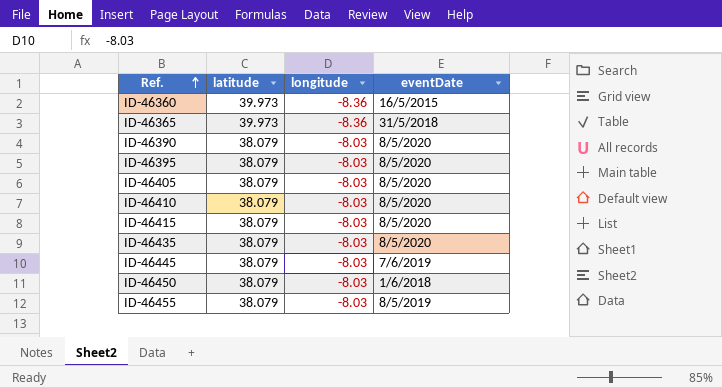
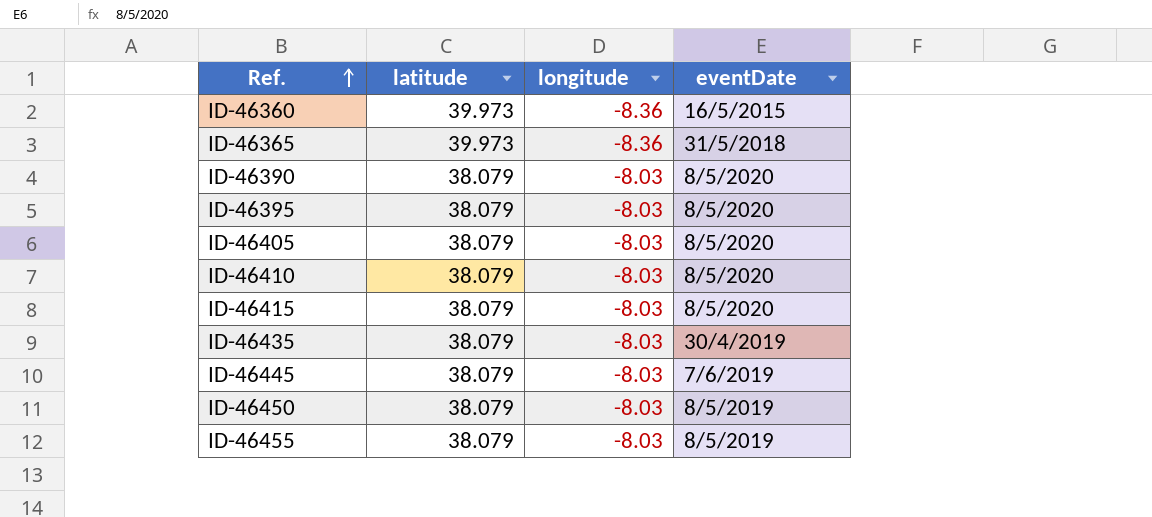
ID-46435 | eventDate: 8/5/2020 -> 30/4/2019
ID-46450 | eventDate: 1/6/2018 -> 8/5/2019

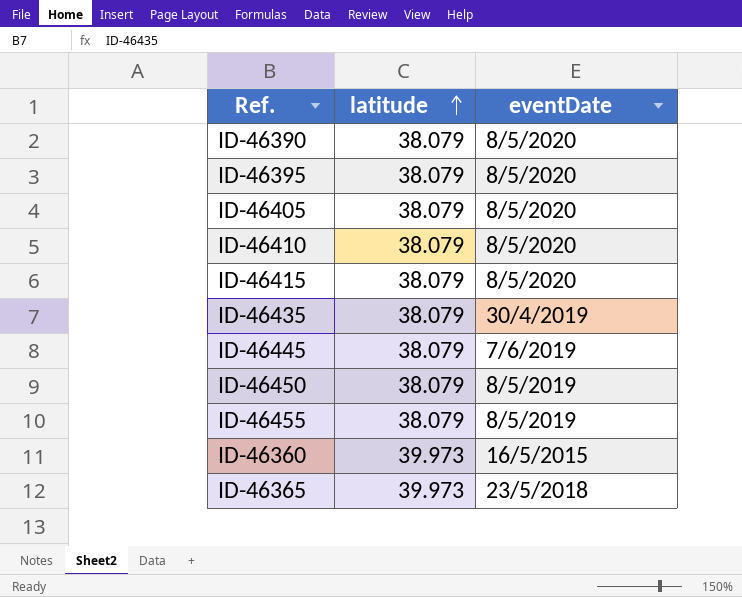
row order: Ref. ascending -> latitude ascending
column longitude | position: 3 -> none
ID-46365 | eventDate: 31/5/2018 -> 23/5/2018

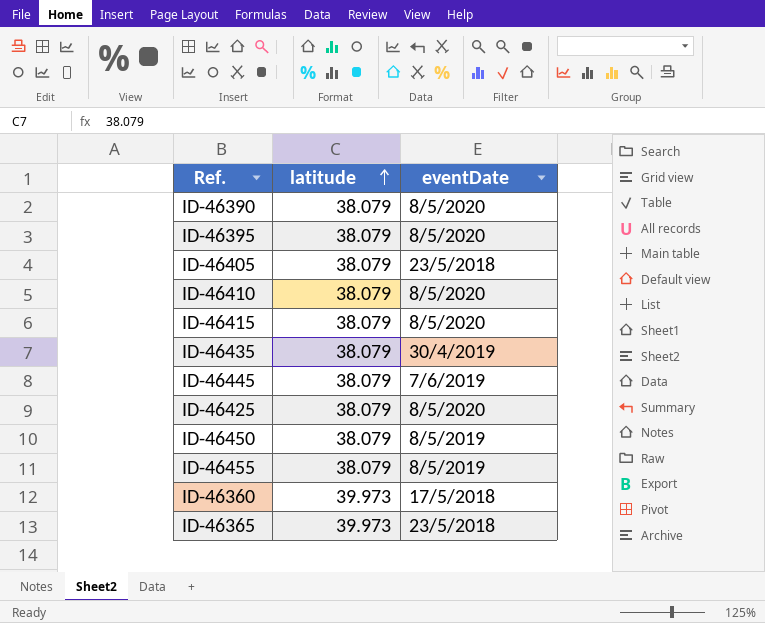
ID-46405 | eventDate: 8/5/2020 -> 23/5/2018
row ID-46425: none -> 38.079 | 8/5/2020
ID-46360 | eventDate: 16/5/2015 -> 17/5/2018

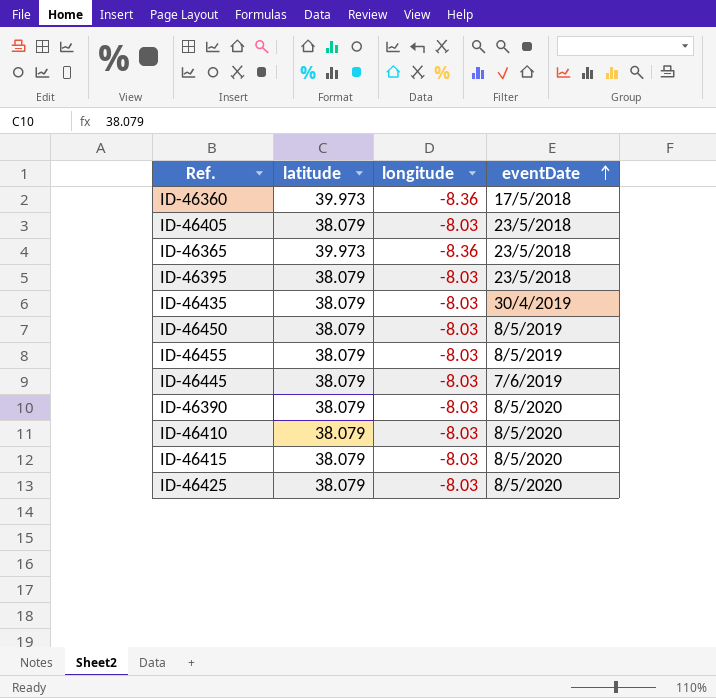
row order: latitude ascending -> eventDate ascending
column longitude | position: none -> 3
ID-46395 | eventDate: 8/5/2020 -> 23/5/2018

